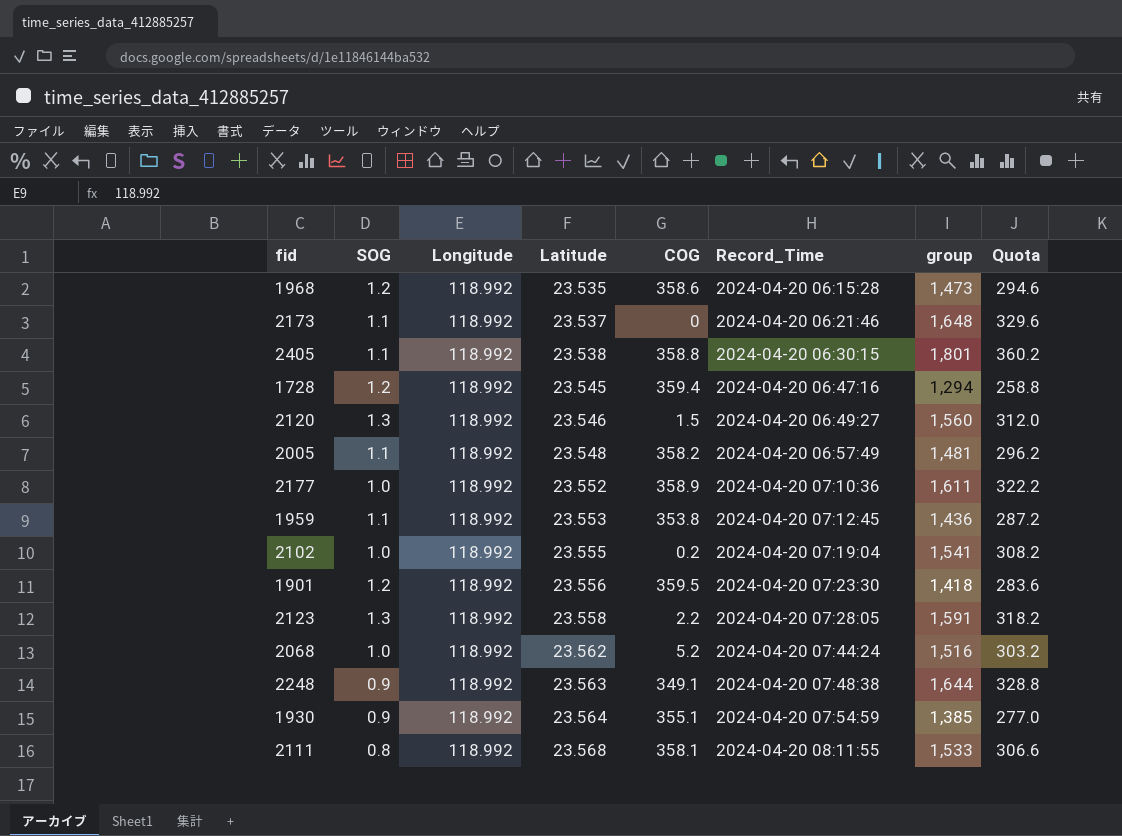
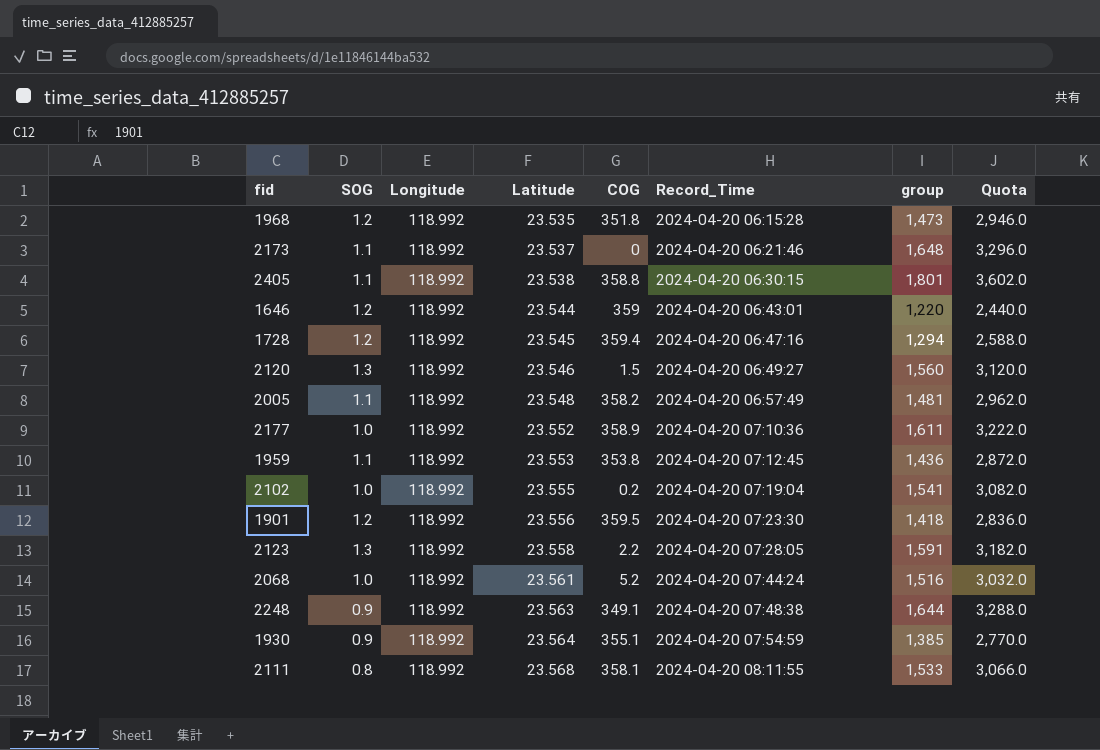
column Quota | formula: [group] * 0.2 -> [group] * 2
1968 | COG: 358.6 -> 351.8
row 1646: none -> 1.2 | 118.992 | 23.544 | 359 | 2024-04-20 06:43:01 | 1,220 | 2,440.0
2068 | Latitude: 23.562 -> 23.561

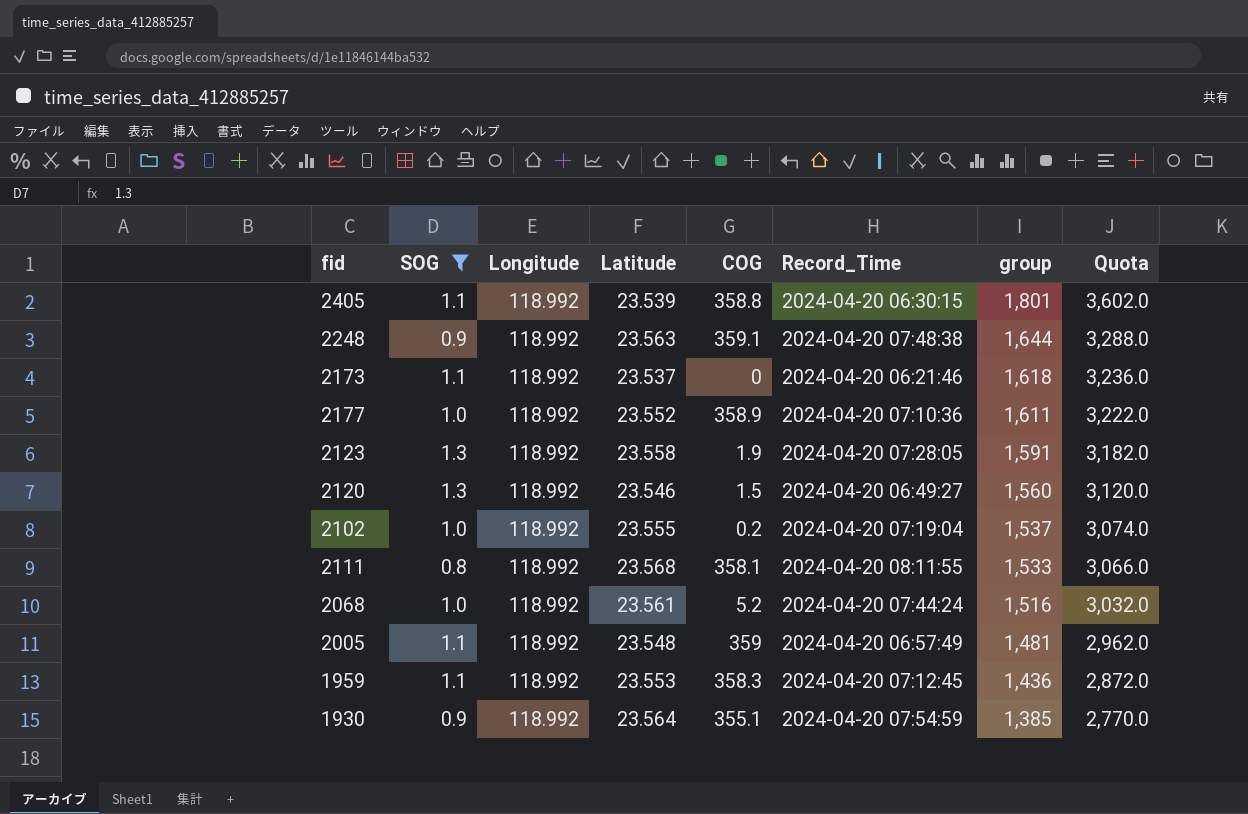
filter: none -> SOG != 1.2
row order: Latitude ascending -> group descending
2405 | Latitude: 23.538 -> 23.539
2248 | COG: 349.1 -> 359.1
2173 | group: 1,648 -> 1,618
2173 | Quota: 3,296.0 -> 3,236.0
2123 | COG: 2.2 -> 1.9
2102 | group: 1,541 -> 1,537
2102 | Quota: 3,082.0 -> 3,074.0
2005 | COG: 358.2 -> 359
1959 | COG: 353.8 -> 358.3

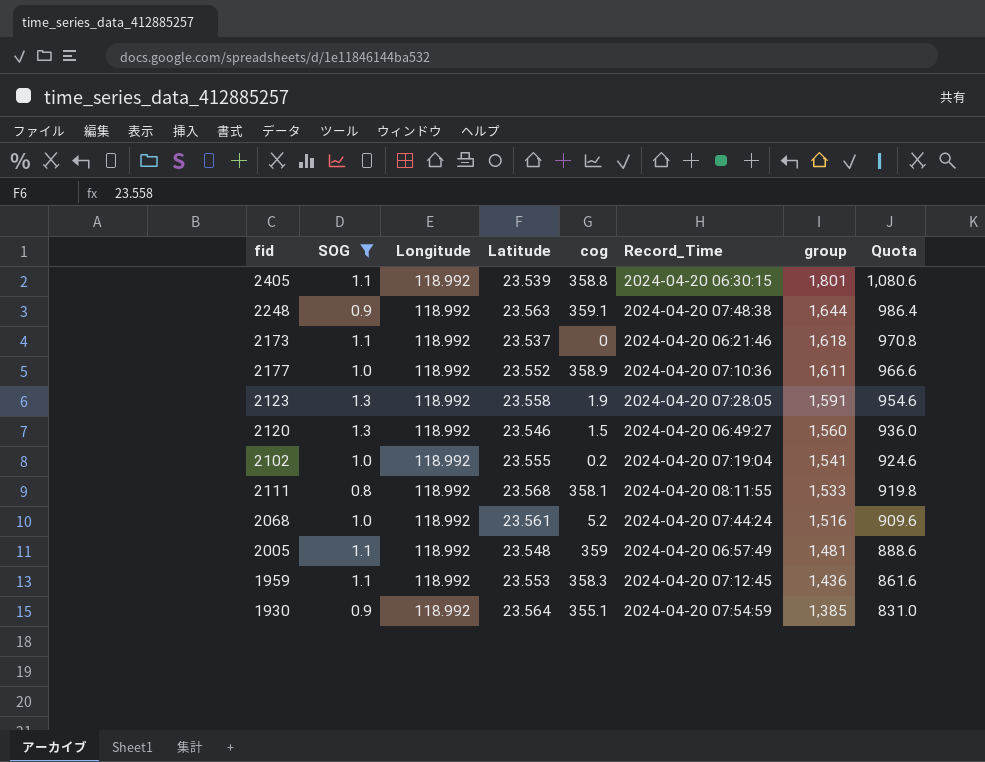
column name: COG -> cog
column Quota | formula: [group] * 2 -> [group] * 0.6
2102 | group: 1,537 -> 1,541

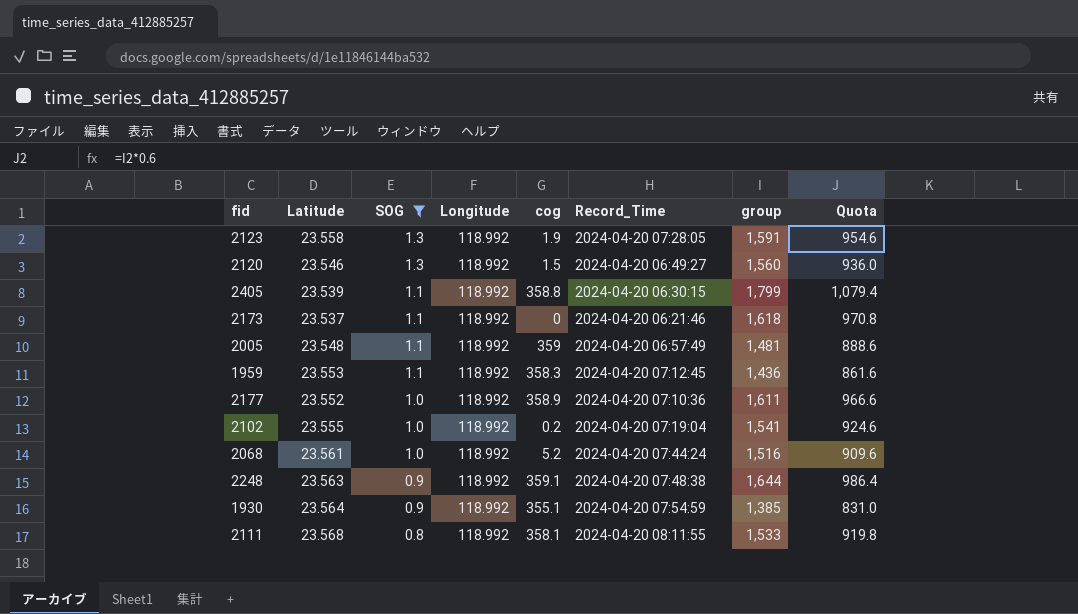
row order: group descending -> SOG descending
column Latitude | position: 4 -> 2
2405 | group: 1,801 -> 1,799
2405 | Quota: 1,080.6 -> 1,079.4

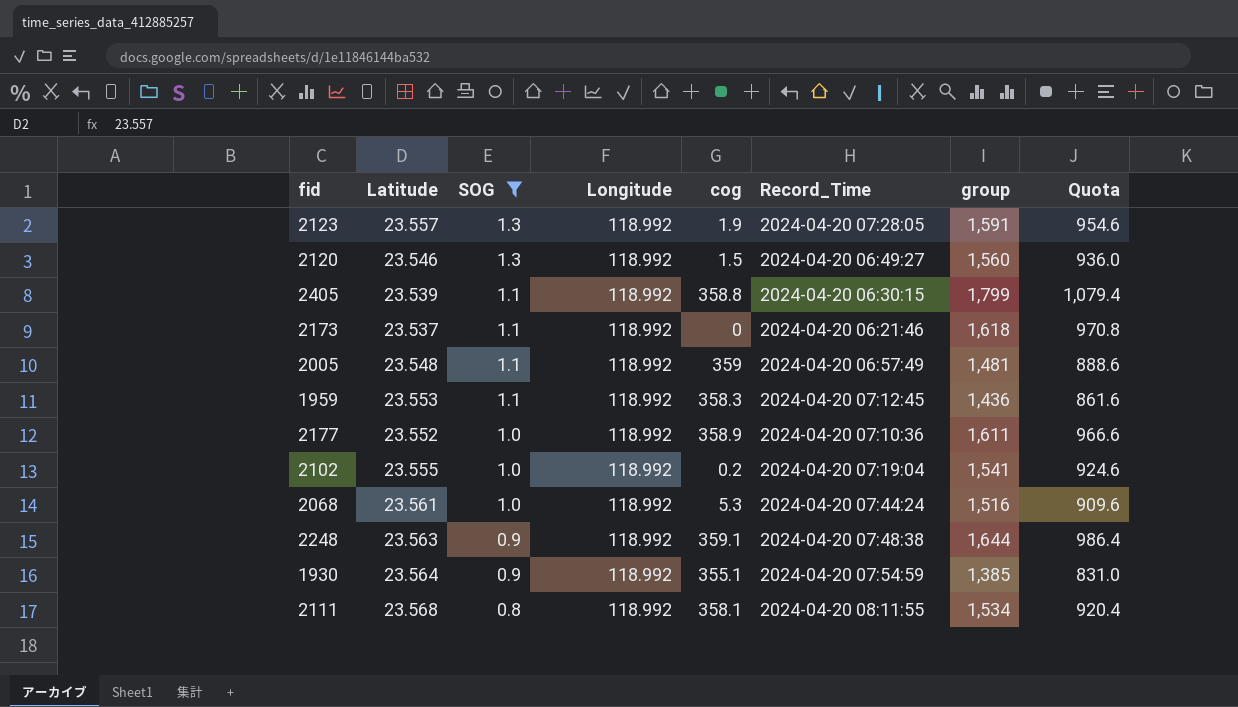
2123 | Latitude: 23.558 -> 23.557
2068 | cog: 5.2 -> 5.3
2111 | group: 1,533 -> 1,534
2111 | Quota: 919.8 -> 920.4

